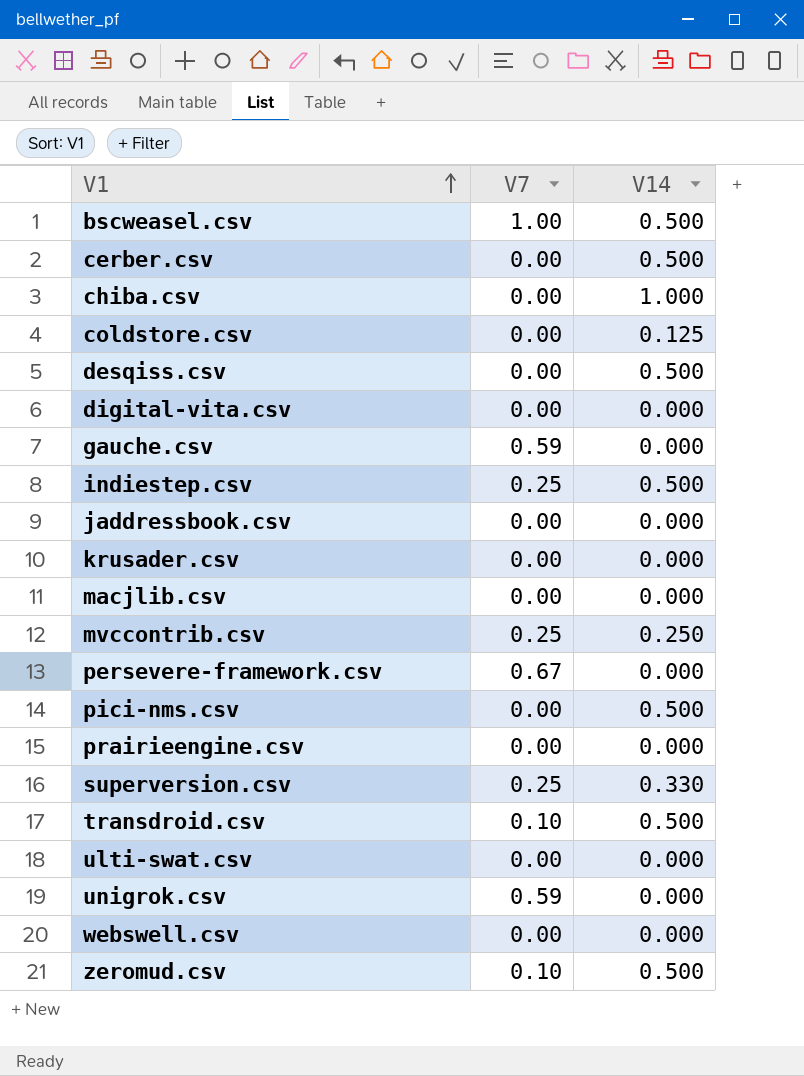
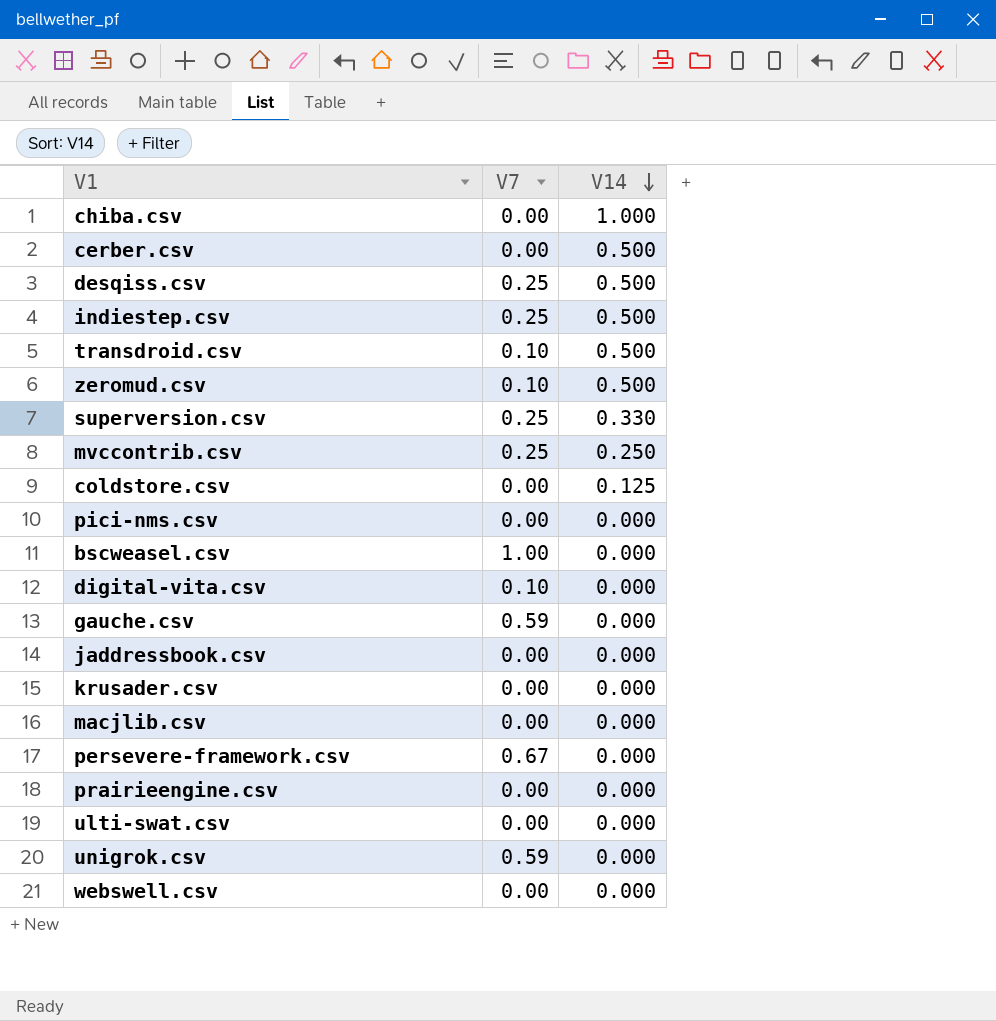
row order: V1 ascending -> V14 descending
desqiss.csv | V7: 0.00 -> 0.25
pici-nms.csv | V14: 0.500 -> 0.000
bscweasel.csv | V14: 0.500 -> 0.000
digital-vita.csv | V7: 0.00 -> 0.10

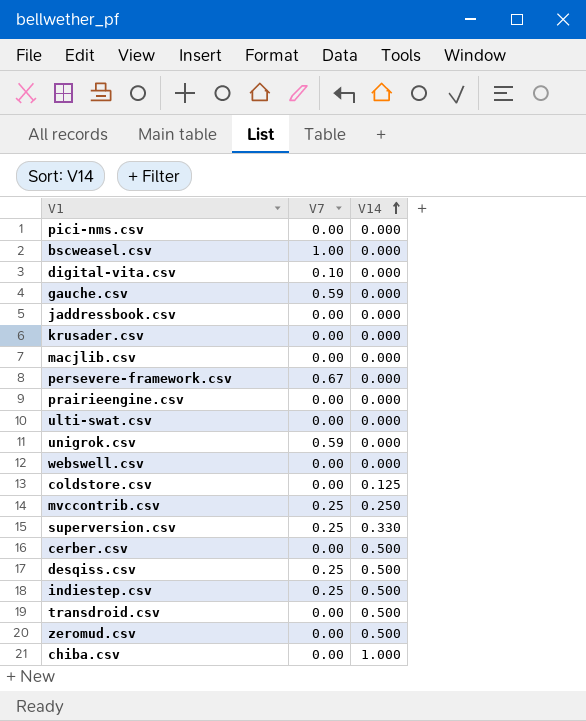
row order: V14 descending -> V14 ascending
transdroid.csv | V7: 0.10 -> 0.00
zeromud.csv | V7: 0.10 -> 0.00

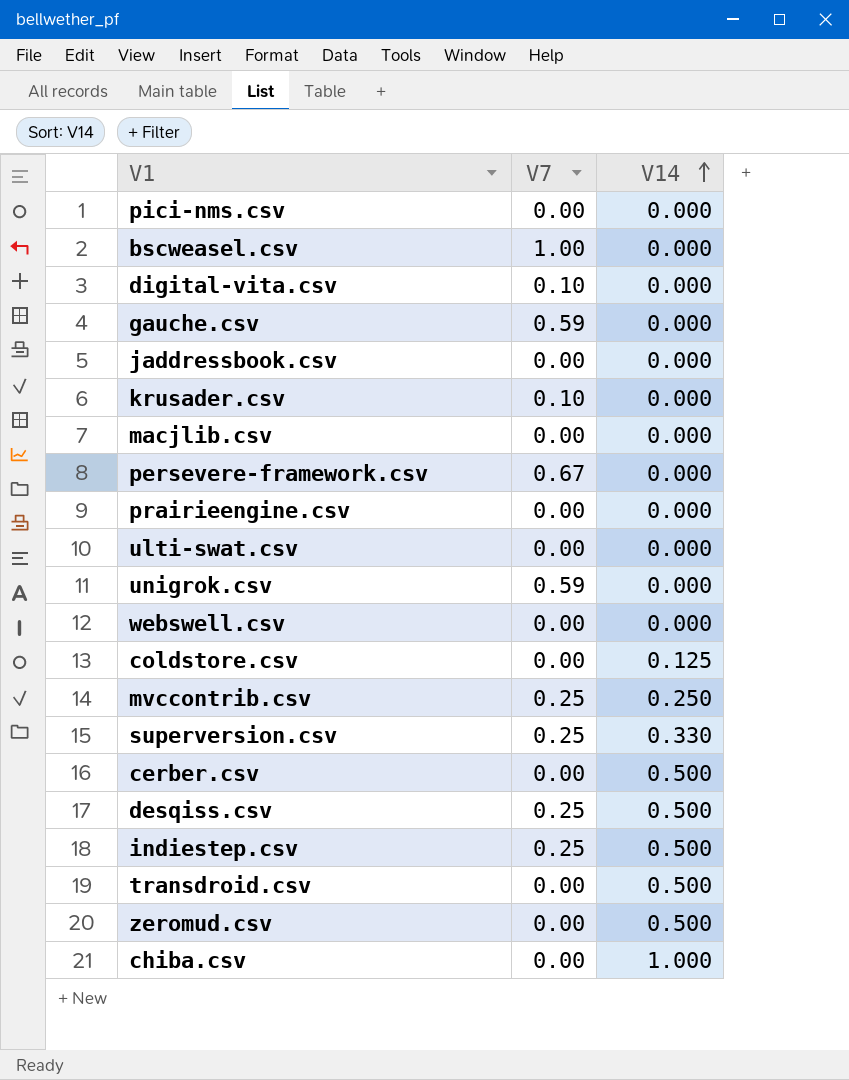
krusader.csv | V7: 0.00 -> 0.10

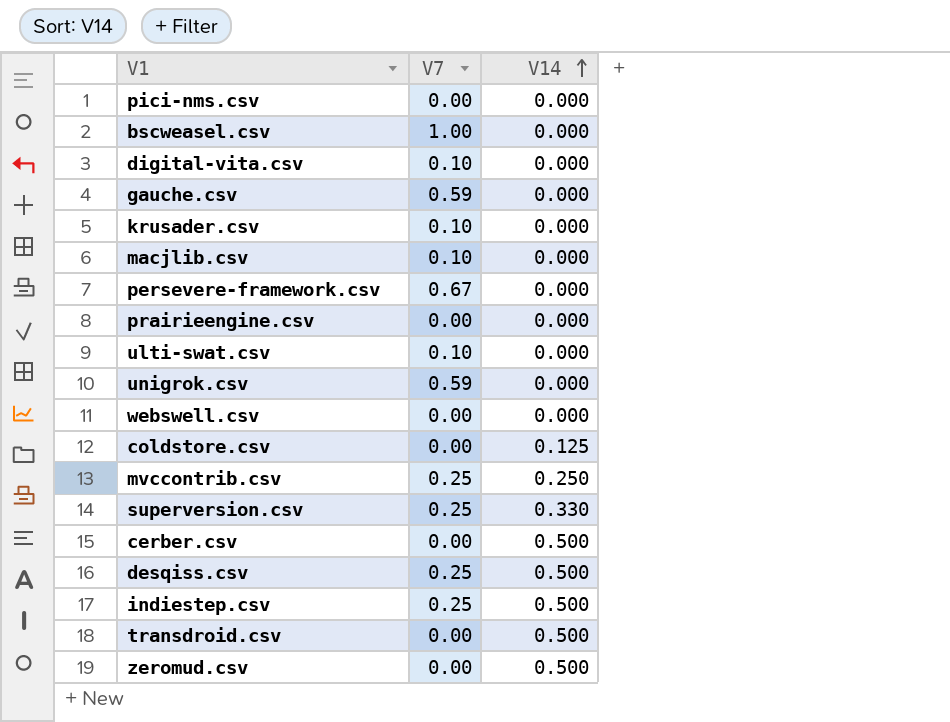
row jaddressbook.csv: 0.00 | 0.000 -> none
row chiba.csv: 0.00 | 1.000 -> none
macjlib.csv | V7: 0.00 -> 0.10
ulti-swat.csv | V7: 0.00 -> 0.10

